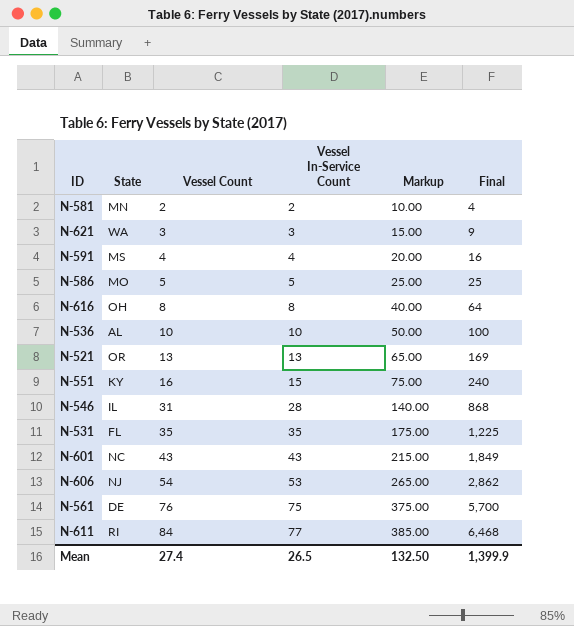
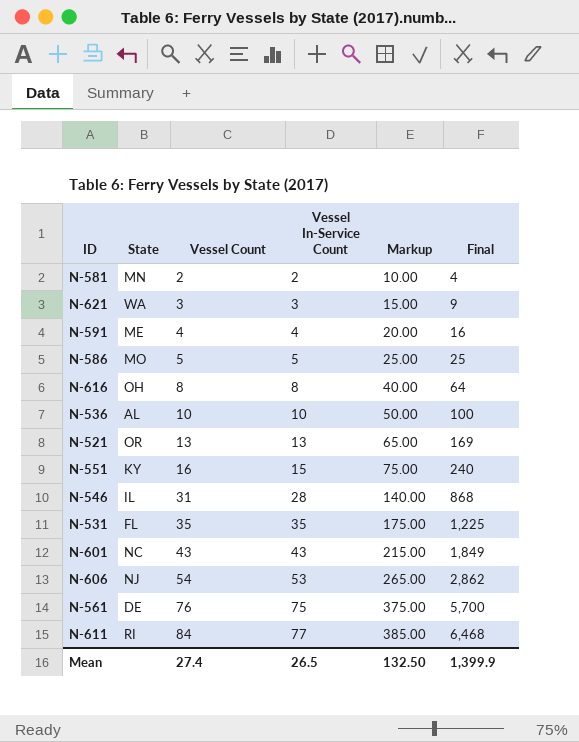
N-591 | State: MS -> ME

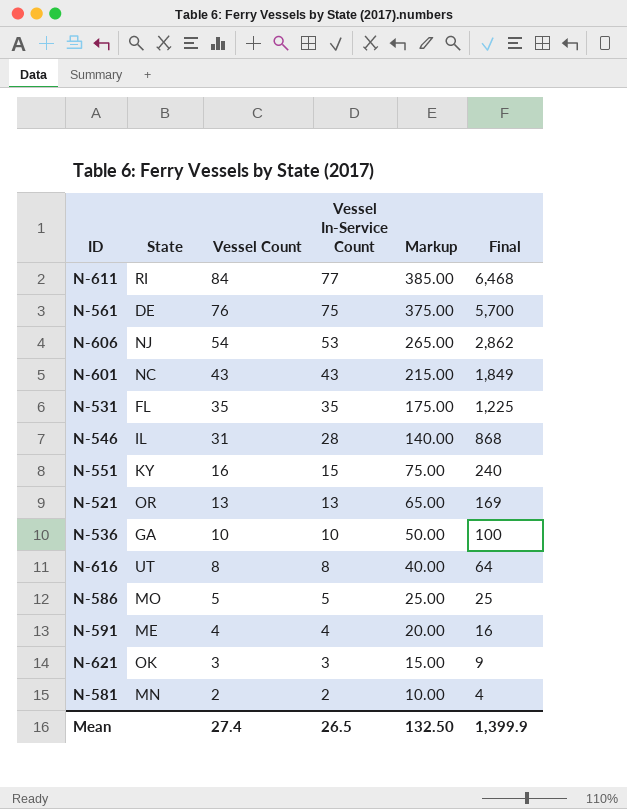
row order: Vessel Count ascending -> Vessel Count descending
N-536 | State: AL -> GA
N-616 | State: OH -> UT
N-621 | State: WA -> OK

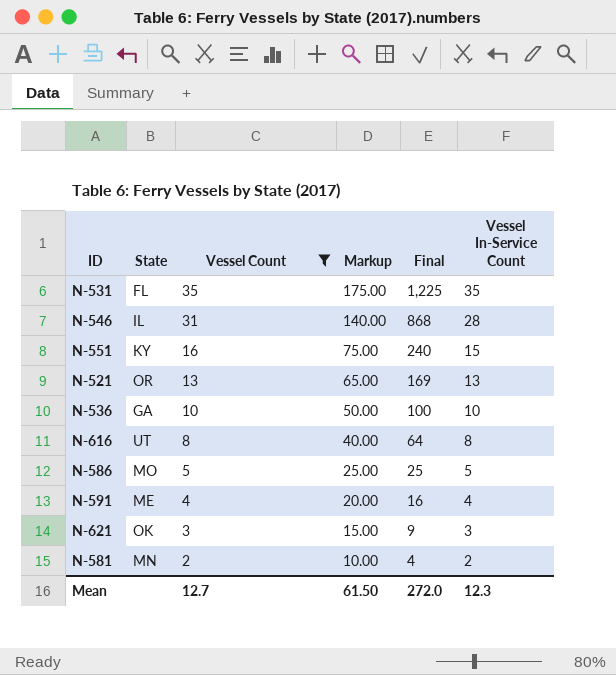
filter: none -> Vessel Count <= 35
column Vessel In-Service Count | position: 4 -> 6
Mean | Vessel Count: 27.4 -> 12.7
Mean | Markup: 132.50 -> 61.50
Mean | Final: 1,399.9 -> 272.0
Mean | Vessel In-Service Count: 26.5 -> 12.3

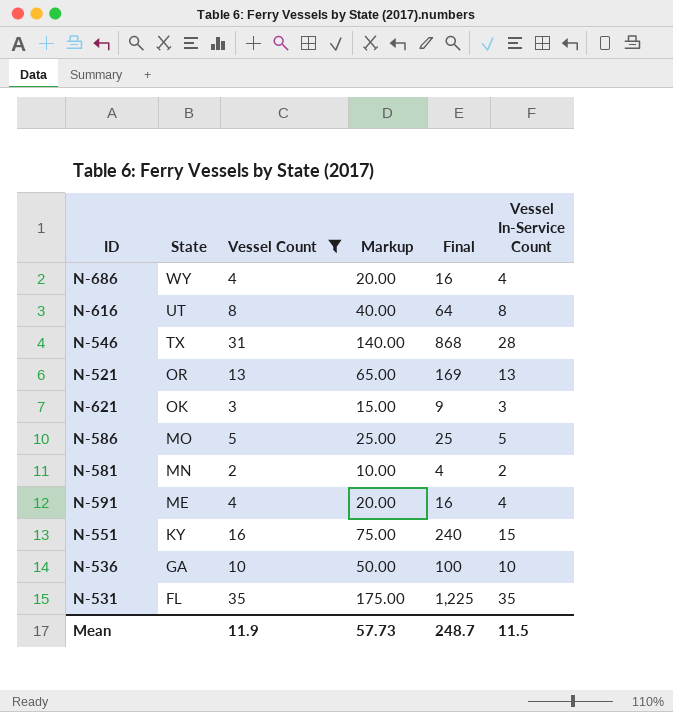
row order: Vessel Count descending -> State descending
row N-686: none -> WY | 4 | 20.00 | 16 | 4
N-546 | State: IL -> TX
Mean | Vessel Count: 12.7 -> 11.9
Mean | Markup: 61.50 -> 57.73
Mean | Final: 272.0 -> 248.7
Mean | Vessel In-Service Count: 12.3 -> 11.5

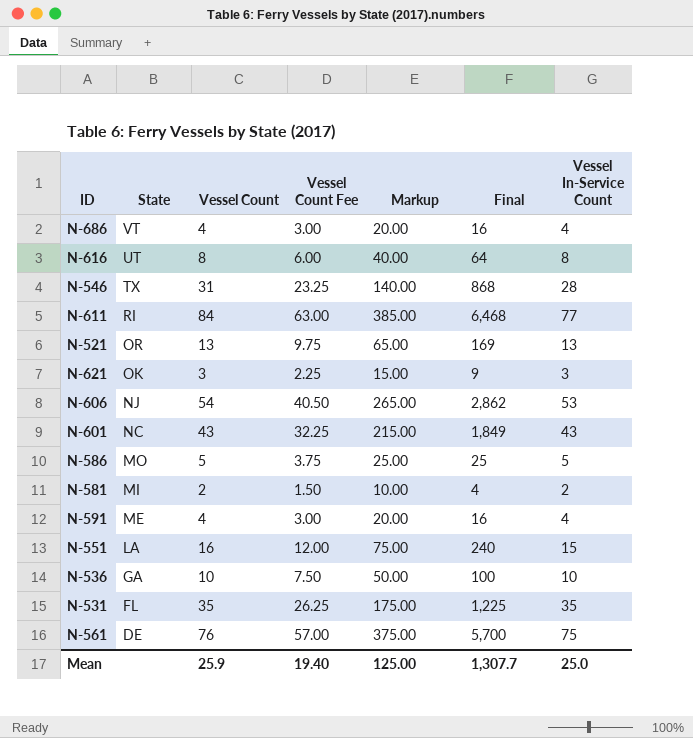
filter: Vessel Count <= 35 -> none
column Vessel Count Fee | formula: none -> [Vessel Count] * 0.75
N-686 | State: WY -> VT
N-581 | State: MN -> MI
N-551 | State: KY -> LA
Mean | Vessel Count: 11.9 -> 25.9
Mean | Markup: 57.73 -> 125.00
Mean | Final: 248.7 -> 1,307.7
Mean | Vessel In-Service Count: 11.5 -> 25.0

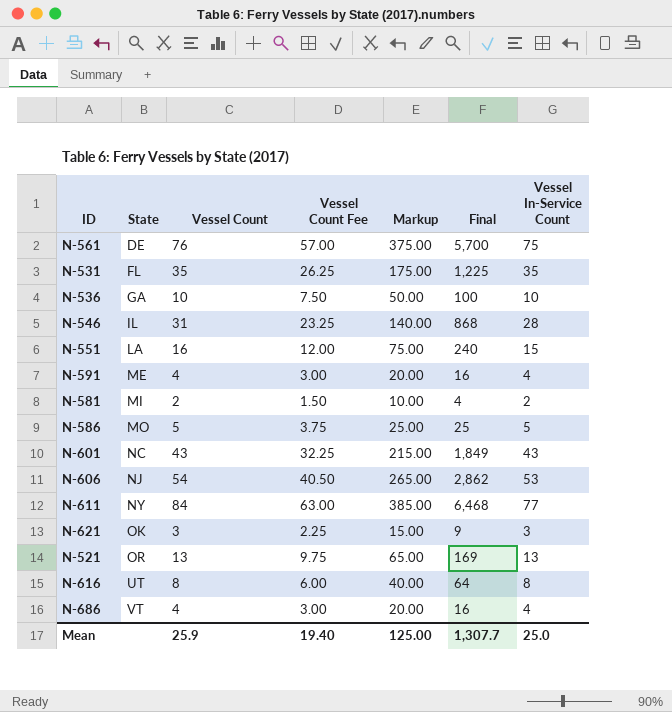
row order: State descending -> State ascending
N-546 | State: TX -> IL
N-611 | State: RI -> NY

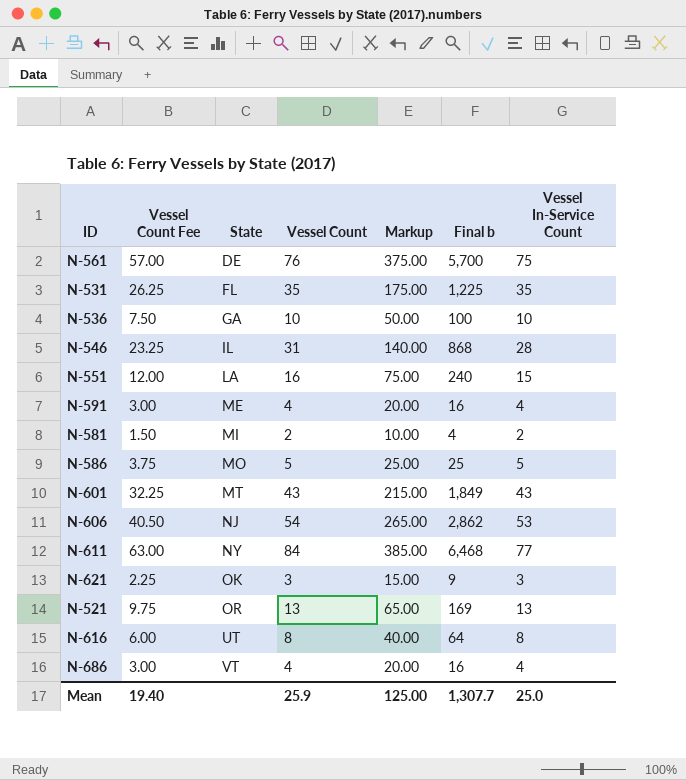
column Vessel Count Fee | position: 4 -> 2
column name: Final -> Final b
N-601 | State: NC -> MT

